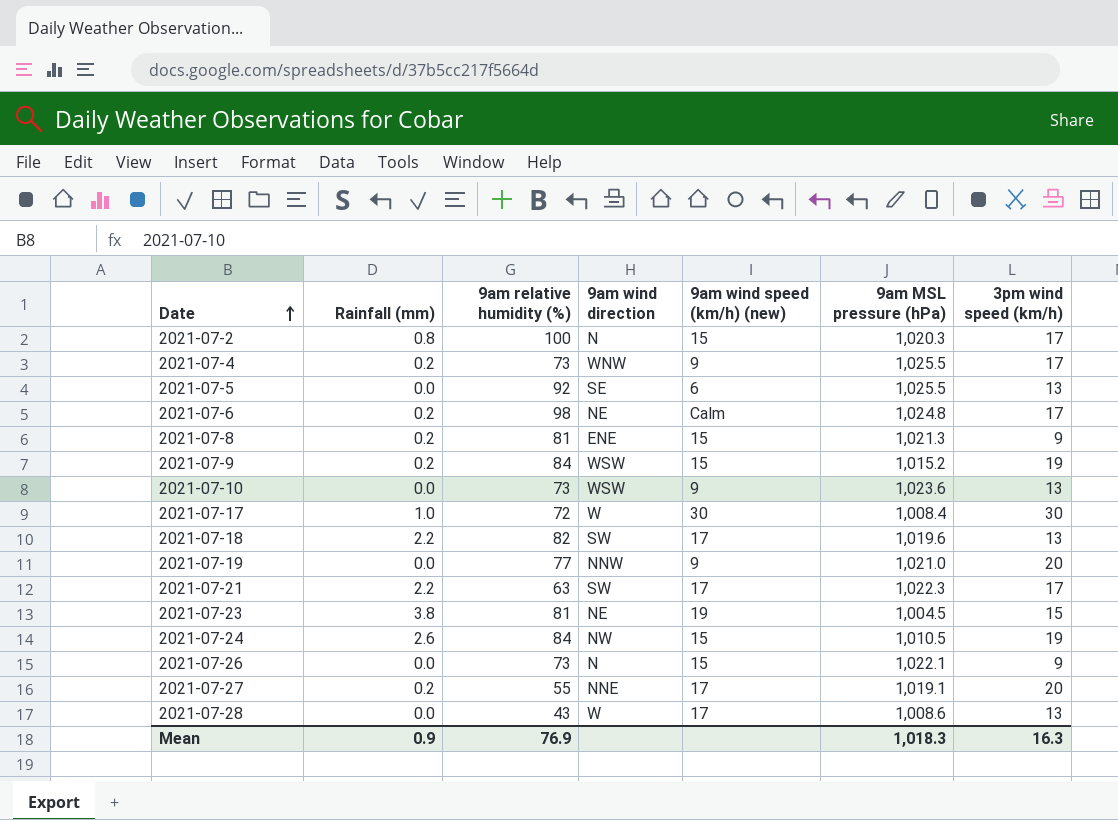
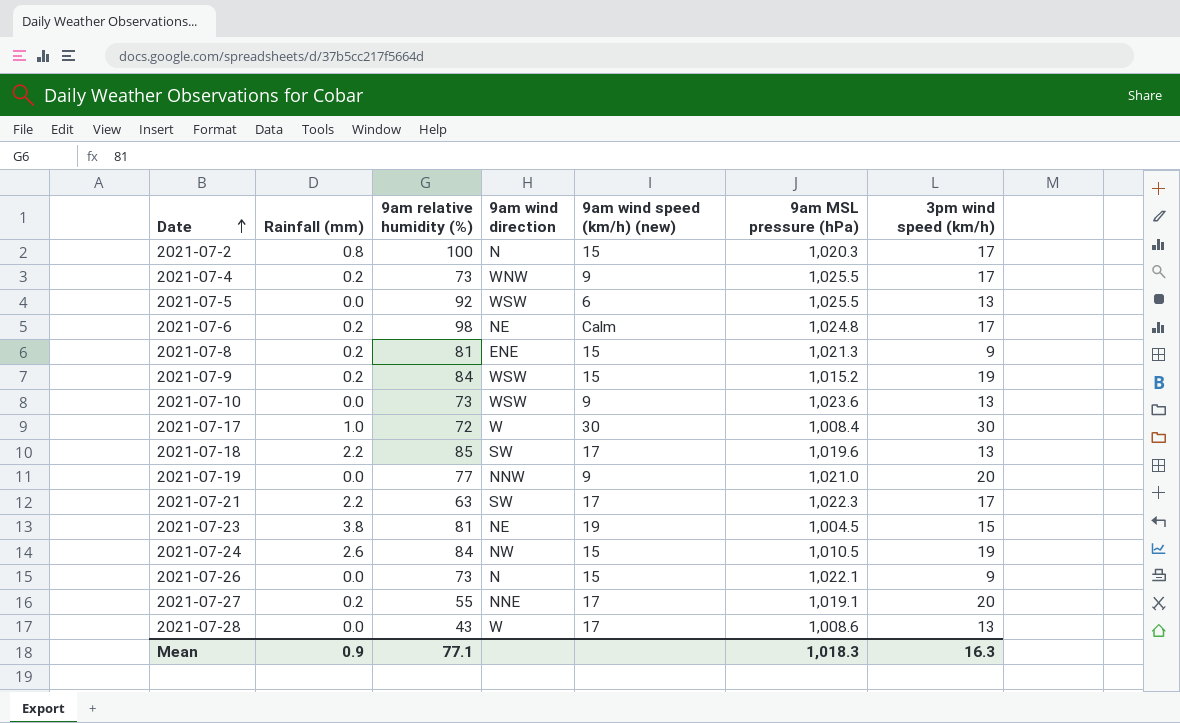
2021-07-5 | 9am wind direction: SE -> WSW
2021-07-18 | 9am relative humidity (%): 82 -> 85
Mean | 9am relative humidity (%): 76.9 -> 77.1

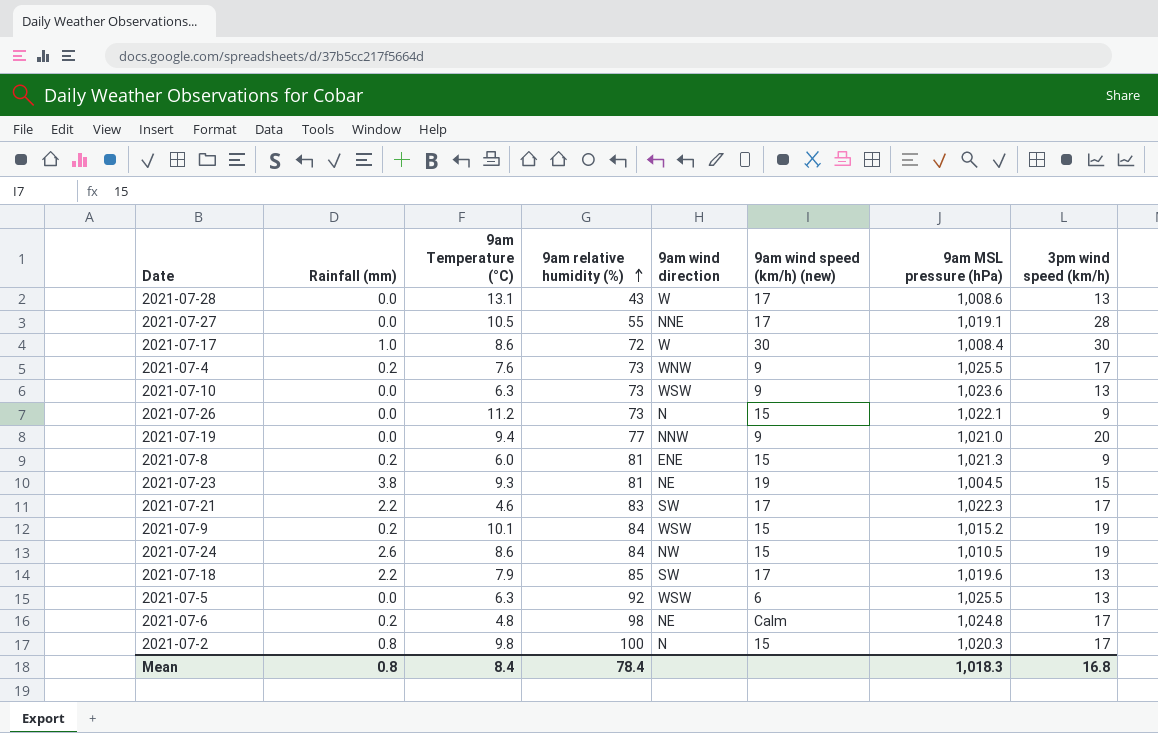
row order: Date ascending -> 9am relative humidity (%) ascending
column 9am Temperature (°C) | position: none -> 3
2021-07-27 | Rainfall (mm): 0.2 -> 0.0
2021-07-27 | 3pm wind speed (km/h): 20 -> 28
2021-07-21 | 9am relative humidity (%): 63 -> 83
Mean | Rainfall (mm): 0.9 -> 0.8
Mean | 9am relative humidity (%): 77.1 -> 78.4
Mean | 3pm wind speed (km/h): 16.3 -> 16.8

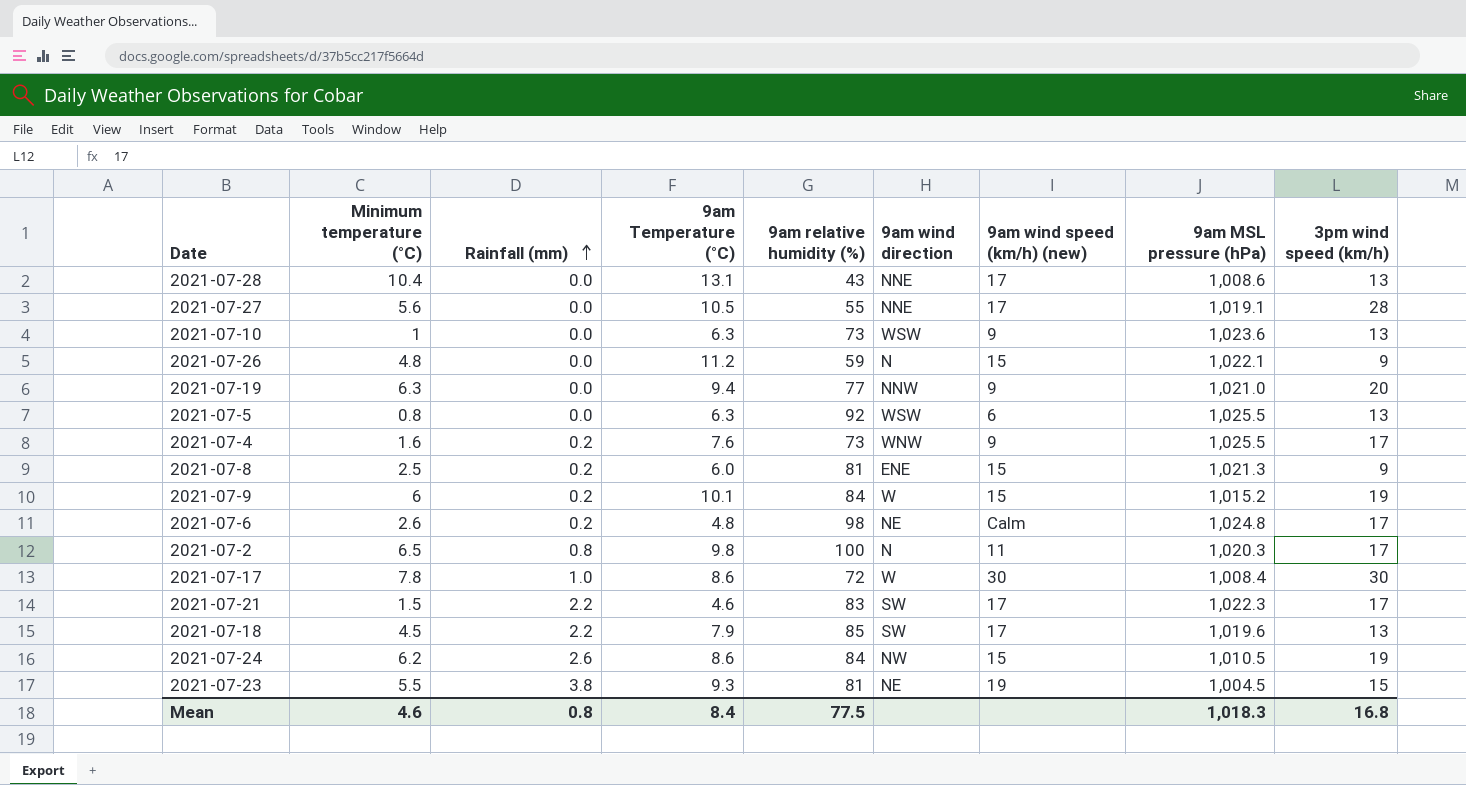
row order: 9am relative humidity (%) ascending -> Rainfall (mm) ascending
column Minimum temperature (°C) | position: none -> 2
2021-07-28 | 9am wind direction: W -> NNE
2021-07-26 | 9am relative humidity (%): 73 -> 59
2021-07-9 | 9am wind direction: WSW -> W
2021-07-2 | 9am wind speed (km/h) (new): 15 -> 11
Mean | 9am relative humidity (%): 78.4 -> 77.5

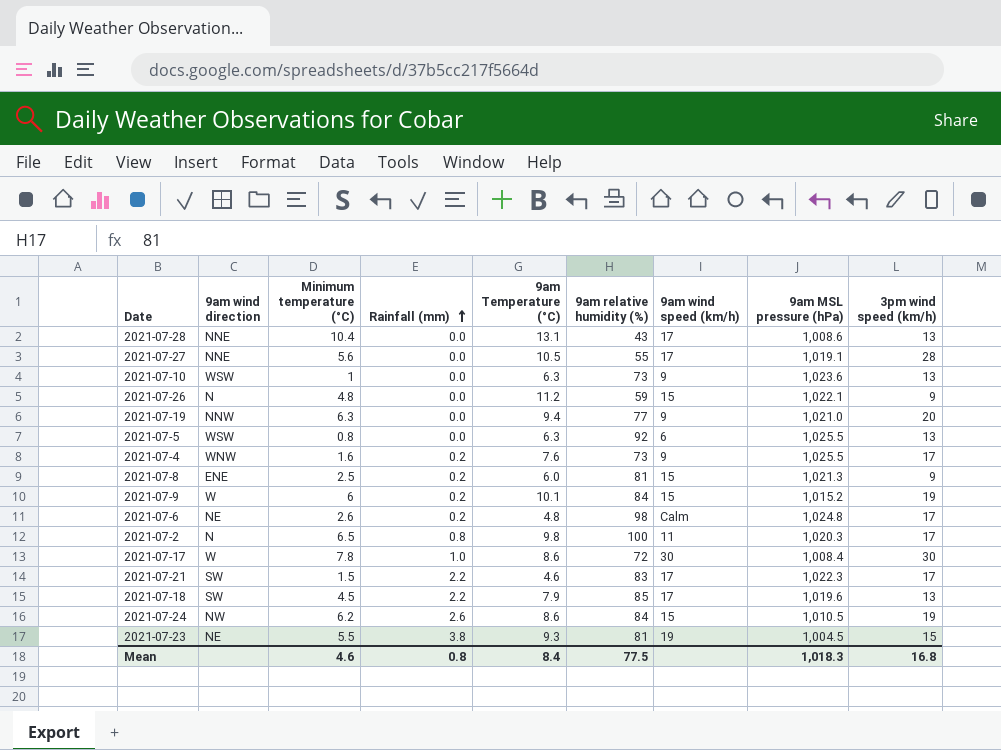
column 9am wind direction | position: 6 -> 2
column name: 9am wind speed (km/h) (new) -> 9am wind speed (km/h)

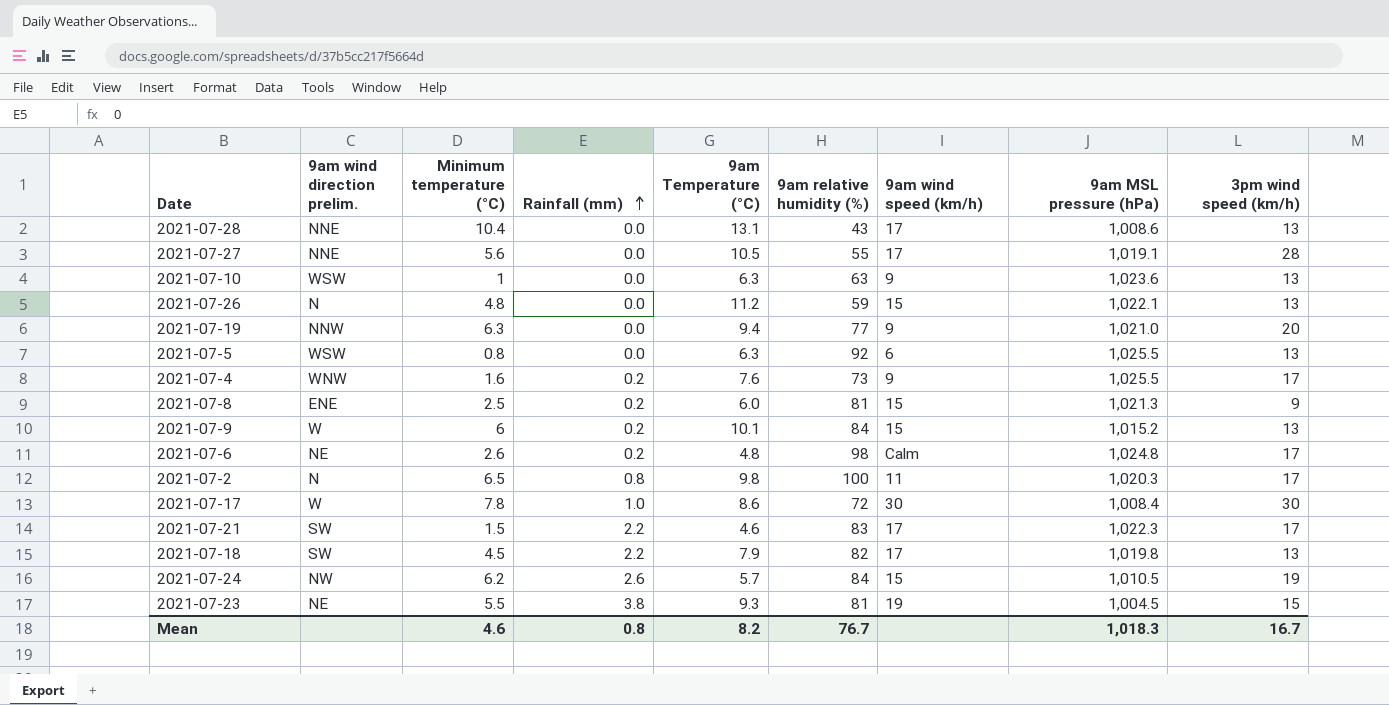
column name: 9am wind direction -> 9am wind direction prelim.
2021-07-10 | 9am relative humidity (%): 73 -> 63
2021-07-26 | 3pm wind speed (km/h): 9 -> 13
2021-07-9 | 3pm wind speed (km/h): 19 -> 13
2021-07-18 | 9am relative humidity (%): 85 -> 82
2021-07-18 | 9am MSL pressure (hPa): 1,019.6 -> 1,019.8
2021-07-24 | 9am Temperature (°C): 8.6 -> 5.7
Mean | 9am Temperature (°C): 8.4 -> 8.2
Mean | 9am relative humidity (%): 77.5 -> 76.7
Mean | 3pm wind speed (km/h): 16.8 -> 16.7

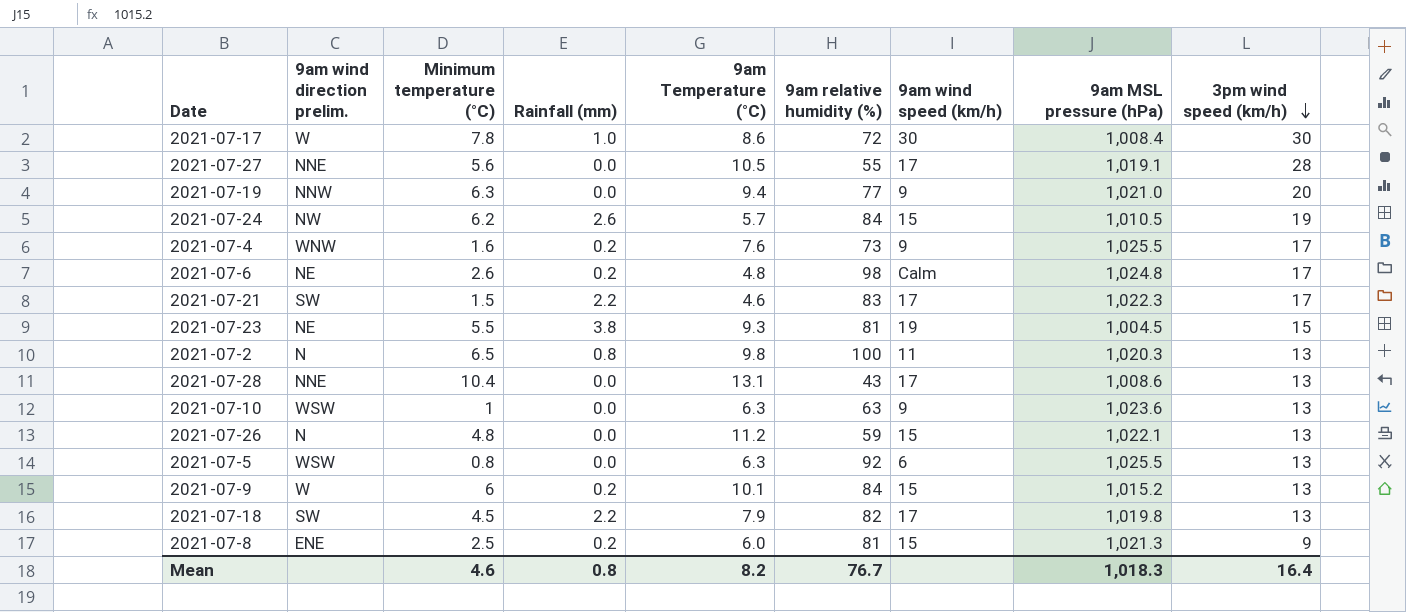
row order: Rainfall (mm) ascending -> 3pm wind speed (km/h) descending
2021-07-2 | 3pm wind speed (km/h): 17 -> 13
Mean | 3pm wind speed (km/h): 16.7 -> 16.4

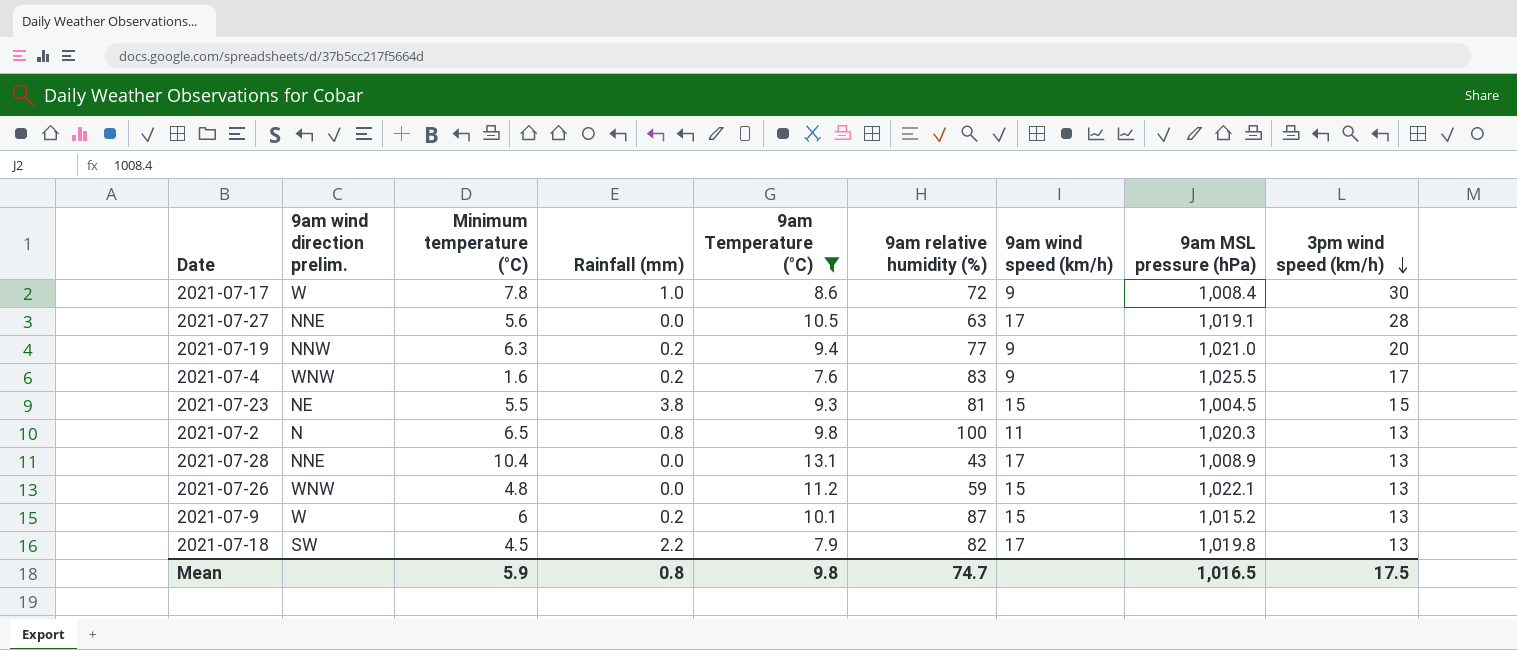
filter: none -> 9am Temperature (°C) >= 7.6
2021-07-17 | 9am wind speed (km/h): 30 -> 9
2021-07-27 | 9am relative humidity (%): 55 -> 63
2021-07-19 | Rainfall (mm): 0.0 -> 0.2
2021-07-4 | 9am relative humidity (%): 73 -> 83
2021-07-23 | 9am wind speed (km/h): 19 -> 15
2021-07-28 | 9am MSL pressure (hPa): 1,008.6 -> 1,008.9
2021-07-26 | 9am wind direction prelim.: N -> WNW
2021-07-9 | 9am relative humidity (%): 84 -> 87
Mean | Minimum temperature (°C): 4.6 -> 5.9
Mean | 9am Temperature (°C): 8.2 -> 9.8
Mean | 9am relative humidity (%): 76.7 -> 74.7
Mean | 9am MSL pressure (hPa): 1,018.3 -> 1,016.5
Mean | 3pm wind speed (km/h): 16.4 -> 17.5

